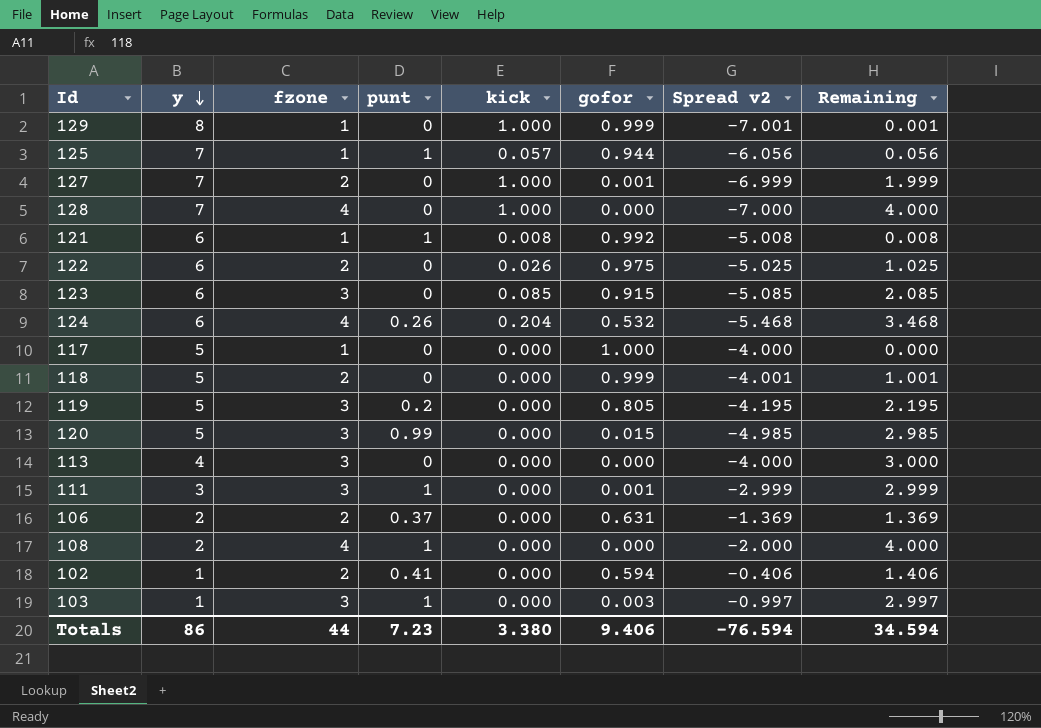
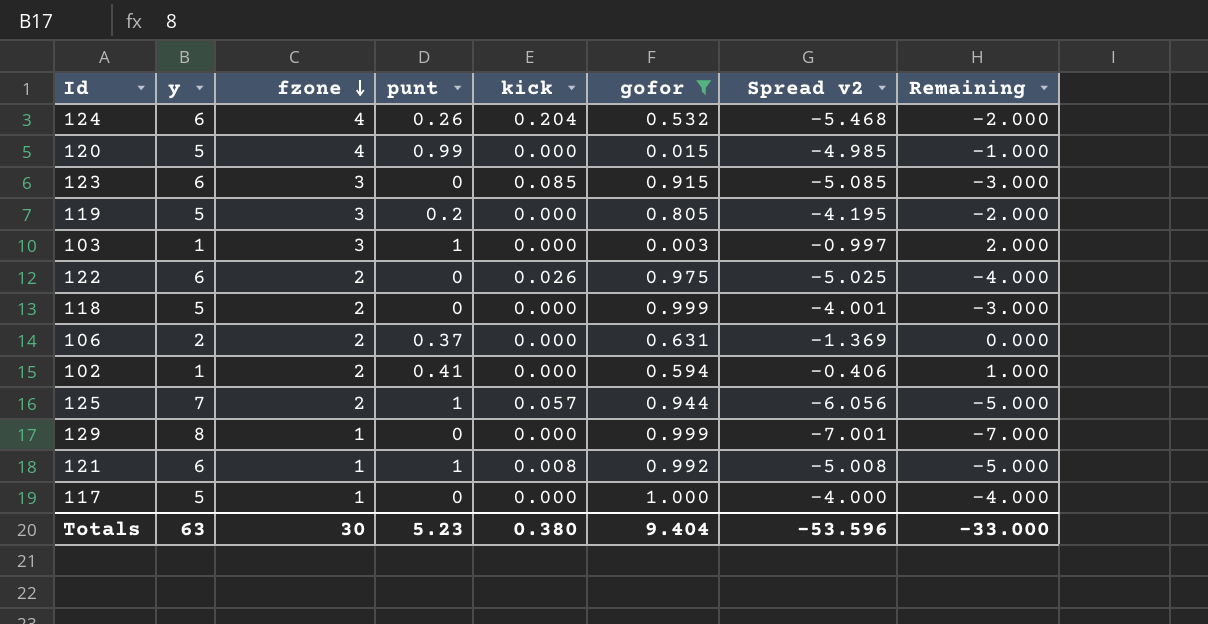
filter: none -> gofor >= 0.003
row order: y descending -> fzone descending
column Remaining | formula: [fzone] - [gofor] -> [fzone] - [y]
120 | fzone: 3 -> 4
125 | fzone: 1 -> 2
129 | kick: 1.000 -> 0.000
Totals | y: 86 -> 63
Totals | fzone: 44 -> 30
Totals | punt: 7.23 -> 5.23
Totals | kick: 3.380 -> 0.380
Totals | gofor: 9.406 -> 9.404
Totals | Spread v2: -76.594 -> -53.596
Totals | Remaining: 34.594 -> -33.000

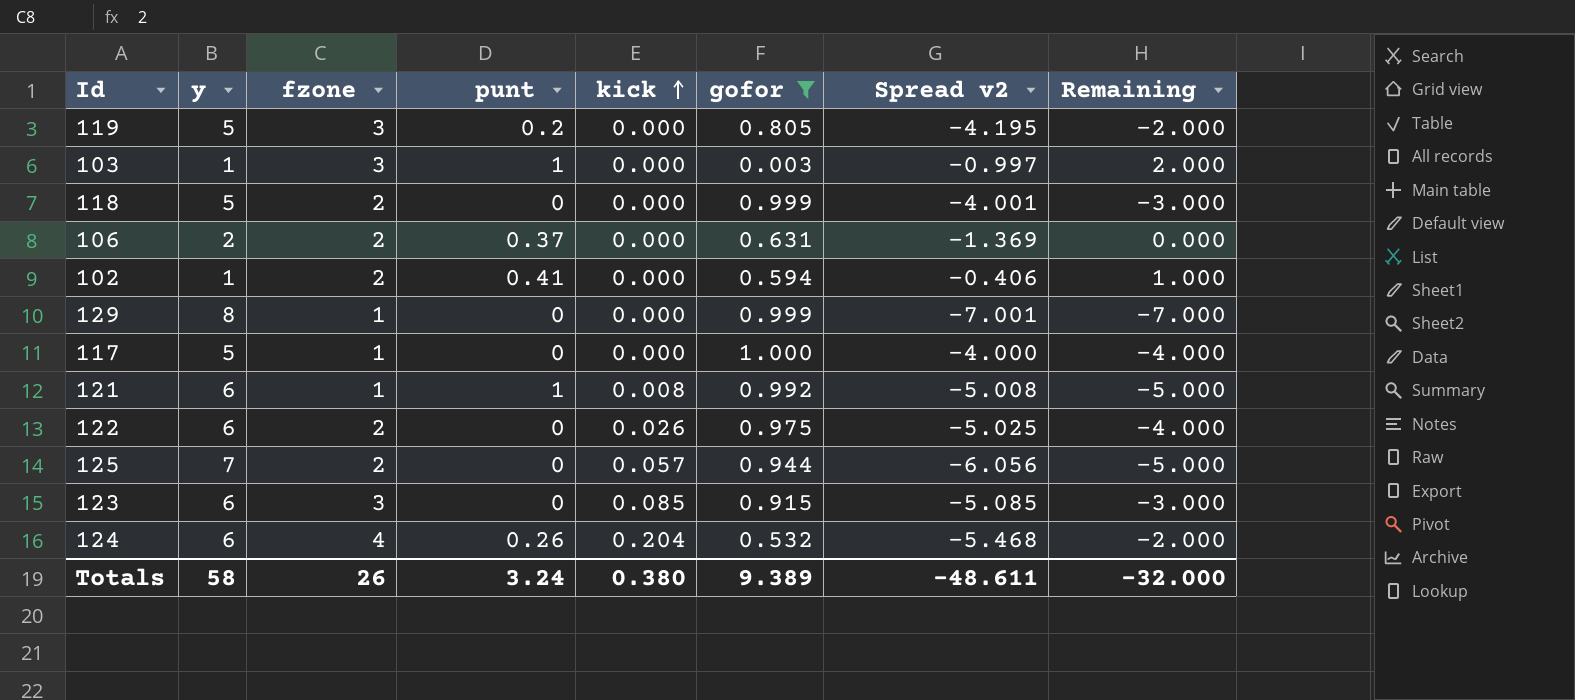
row order: fzone descending -> kick ascending
row 120: 5 | 4 | 0.99 | 0.000 | 0.015 | -4.985 | -1.000 -> none
125 | punt: 1 -> 0
Totals | y: 63 -> 58
Totals | fzone: 30 -> 26
Totals | punt: 5.23 -> 3.24
Totals | gofor: 9.404 -> 9.389
Totals | Spread v2: -53.596 -> -48.611
Totals | Remaining: -33.000 -> -32.000

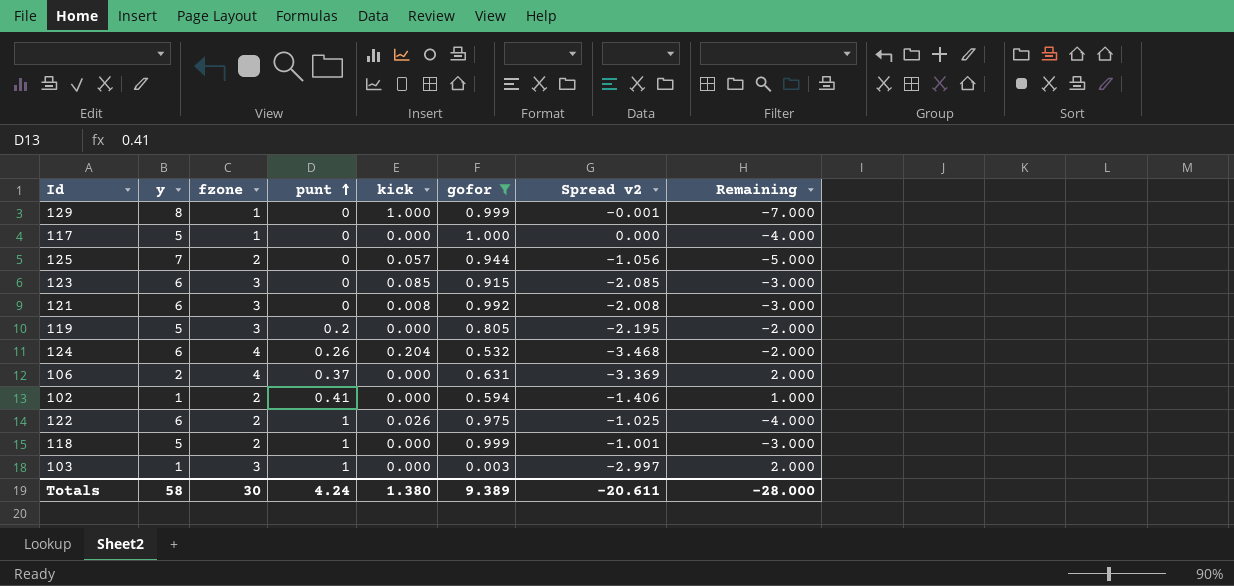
row order: kick ascending -> punt ascending
column Spread v2 | formula: [gofor] - [y] -> [gofor] - [fzone]
129 | kick: 0.000 -> 1.000
121 | fzone: 1 -> 3
121 | punt: 1 -> 0
121 | Remaining: -5.000 -> -3.000
106 | fzone: 2 -> 4
106 | Remaining: 0.000 -> 2.000
122 | punt: 0 -> 1
118 | punt: 0 -> 1
Totals | fzone: 26 -> 30
Totals | punt: 3.24 -> 4.24
Totals | kick: 0.380 -> 1.380
Totals | Spread v2: -48.611 -> -20.611
Totals | Remaining: -32.000 -> -28.000

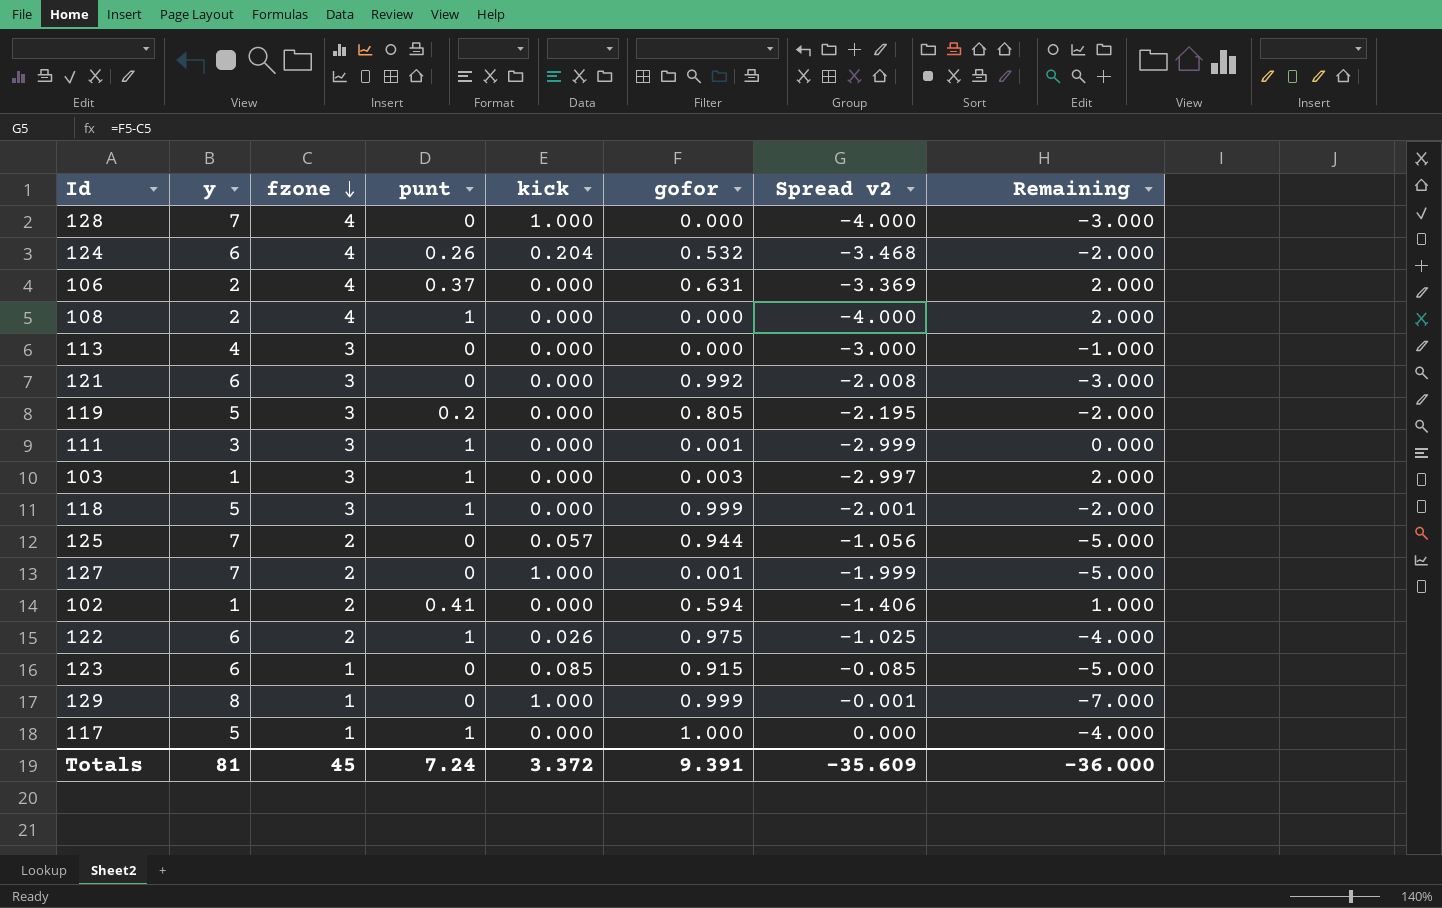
filter: gofor >= 0.003 -> none
row order: punt ascending -> fzone descending
121 | kick: 0.008 -> 0.000
118 | fzone: 2 -> 3
118 | Spread v2: -1.001 -> -2.001
118 | Remaining: -3.000 -> -2.000
123 | fzone: 3 -> 1
123 | Spread v2: -2.085 -> -0.085
123 | Remaining: -3.000 -> -5.000
117 | punt: 0 -> 1
Totals | y: 58 -> 81
Totals | fzone: 30 -> 45
Totals | punt: 4.24 -> 7.24
Totals | kick: 1.380 -> 3.372
Totals | gofor: 9.389 -> 9.391
Totals | Spread v2: -20.611 -> -35.609
Totals | Remaining: -28.000 -> -36.000

